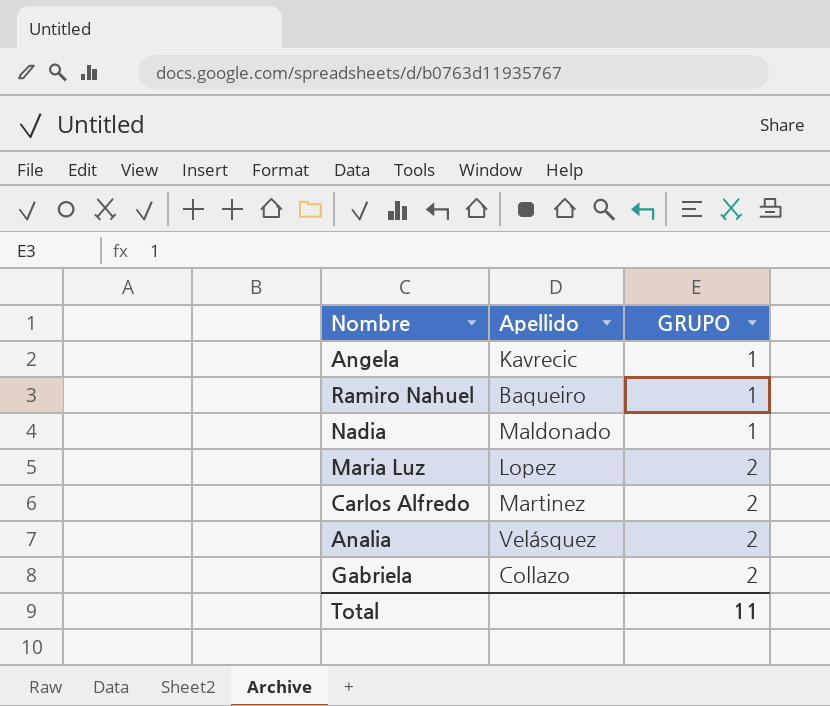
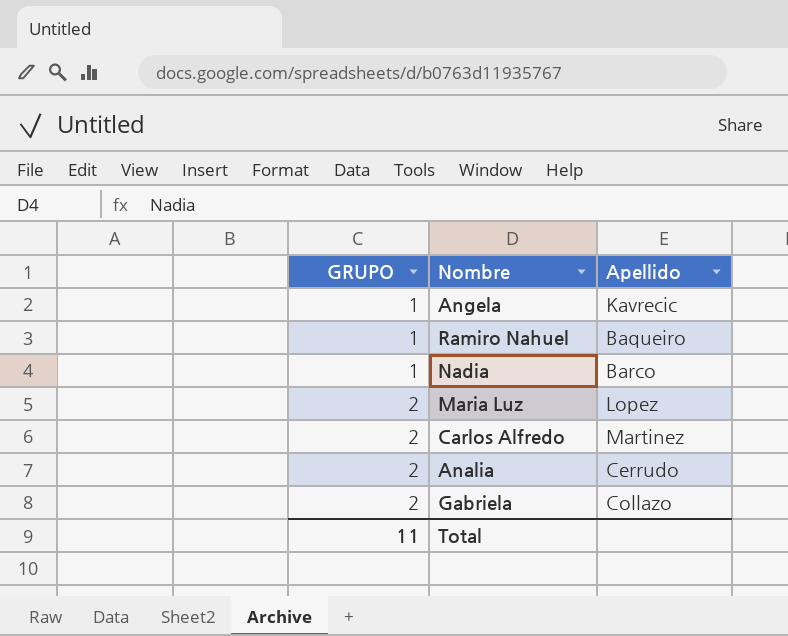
column GRUPO | position: 3 -> 1
Nadia | Apellido: Maldonado -> Barco
Analia | Apellido: Velásquez -> Cerrudo

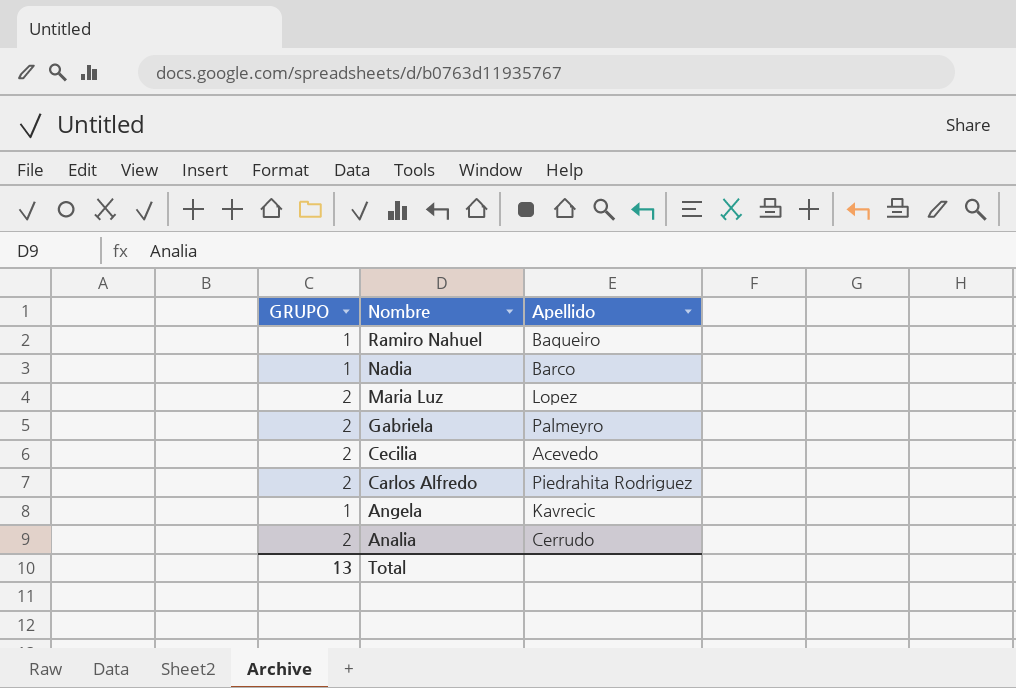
row order: GRUPO ascending -> Nombre descending
Gabriela | Apellido: Collazo -> Palmeyro
row Cecilia: none -> 2 | Acevedo
Carlos Alfredo | Apellido: Martinez -> Piedrahita Rodriguez
Total | GRUPO: 11 -> 13

